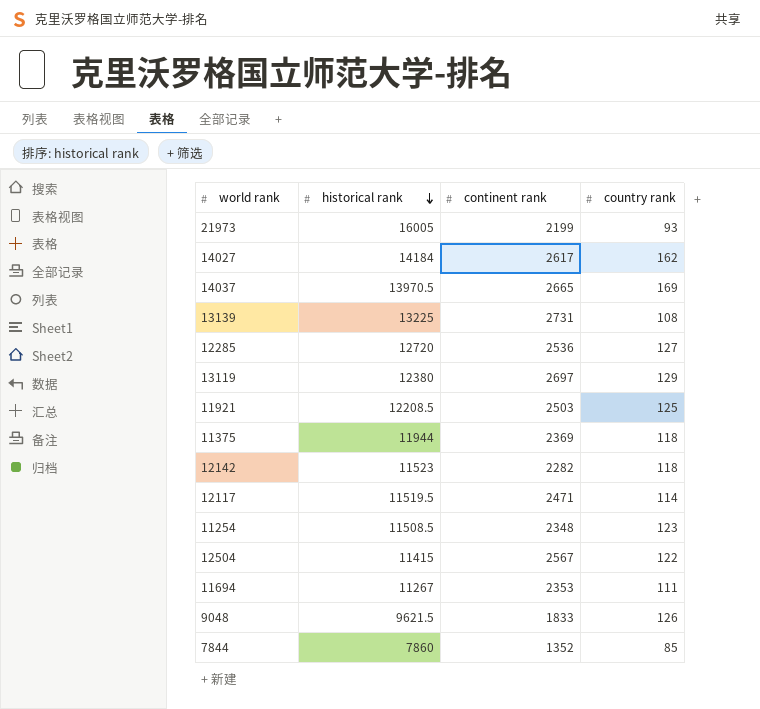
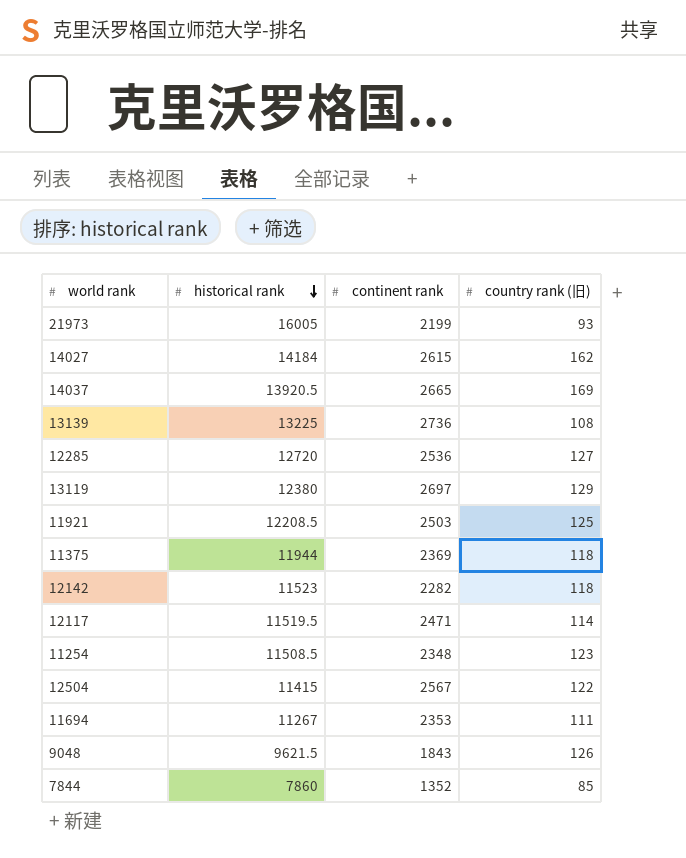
column name: country rank -> country rank (旧)
14027 | continent rank: 2617 -> 2615
14037 | historical rank: 13970.5 -> 13920.5
13139 | continent rank: 2731 -> 2736
9048 | continent rank: 1833 -> 1843

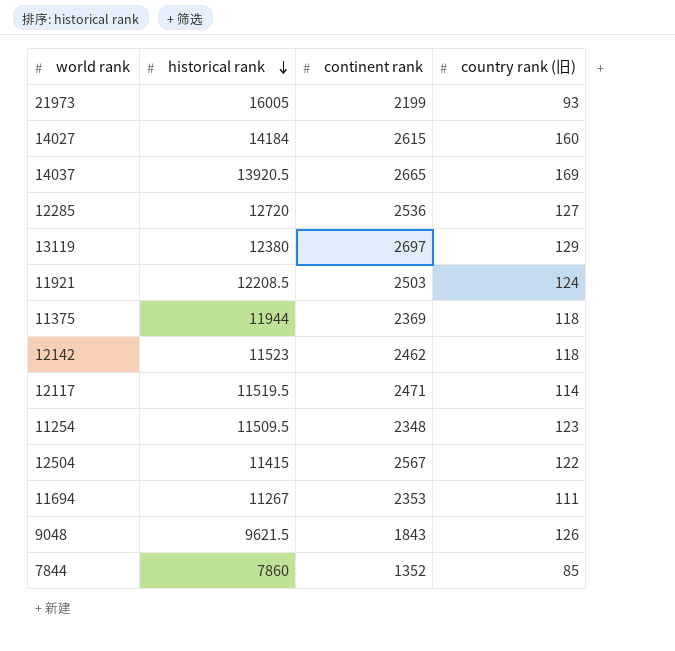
row 13139: 13225 | 2736 | 108 -> none
14027 | country rank (旧): 162 -> 160
11921 | country rank (旧): 125 -> 124
12142 | continent rank: 2282 -> 2462
11254 | historical rank: 11508.5 -> 11509.5

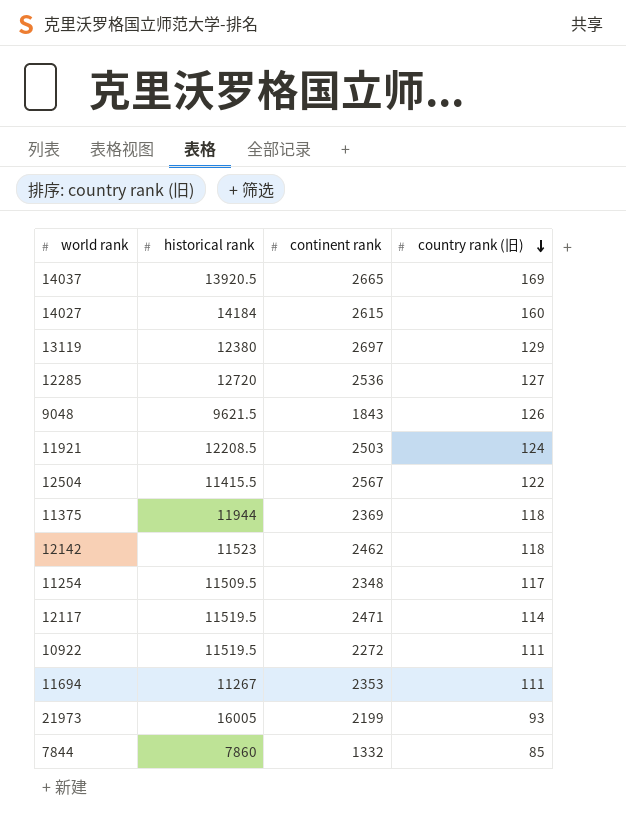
row order: historical rank descending -> country rank (旧) descending
12504 | historical rank: 11415 -> 11415.5
11254 | country rank (旧): 123 -> 117
row 10922: none -> 11519.5 | 2272 | 111
7844 | continent rank: 1352 -> 1332

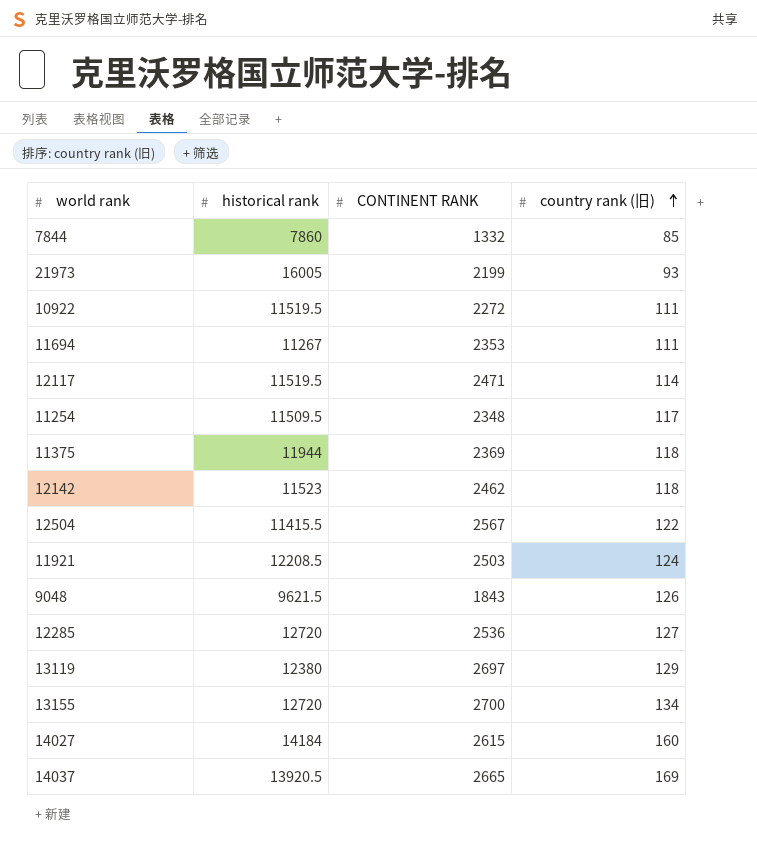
row order: country rank (旧) descending -> country rank (旧) ascending
column name: continent rank -> CONTINENT RANK
row 13155: none -> 12720 | 2700 | 134

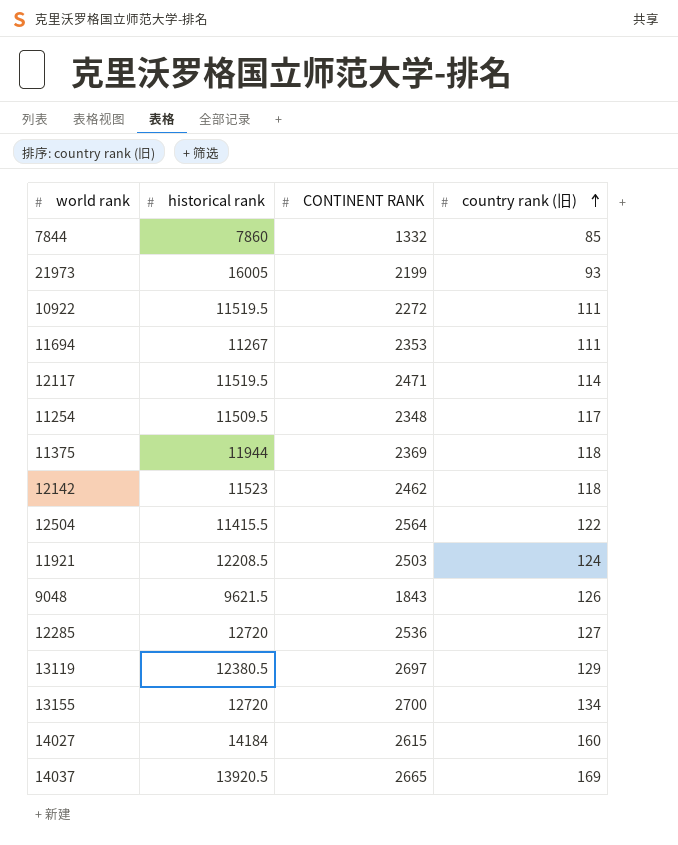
12504 | CONTINENT RANK: 2567 -> 2564
13119 | historical rank: 12380 -> 12380.5

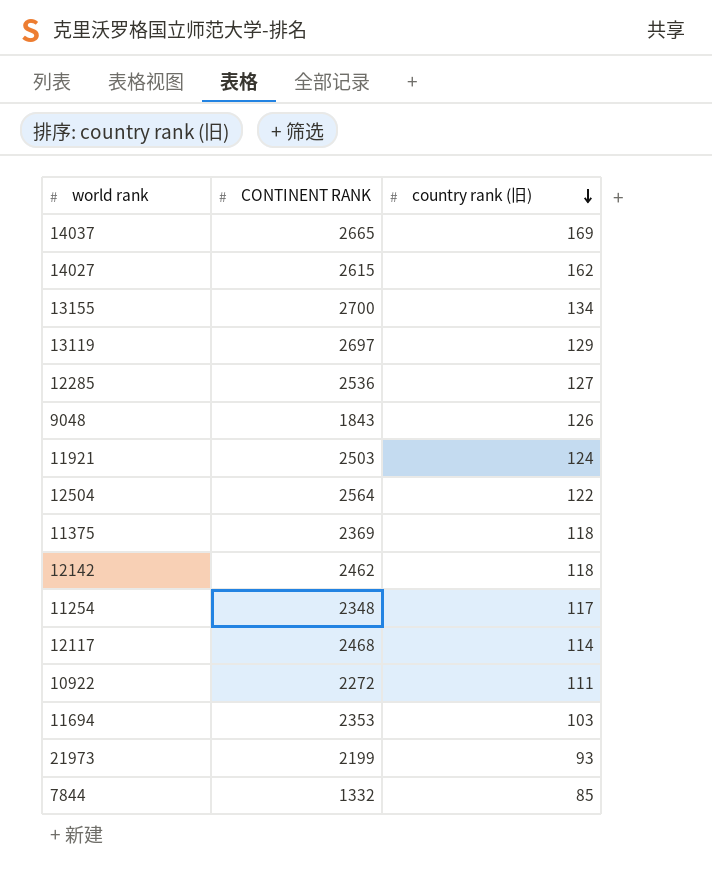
row order: country rank (旧) ascending -> country rank (旧) descending
column historical rank | position: 2 -> none
14027 | country rank (旧): 160 -> 162
12117 | CONTINENT RANK: 2471 -> 2468
11694 | country rank (旧): 111 -> 103

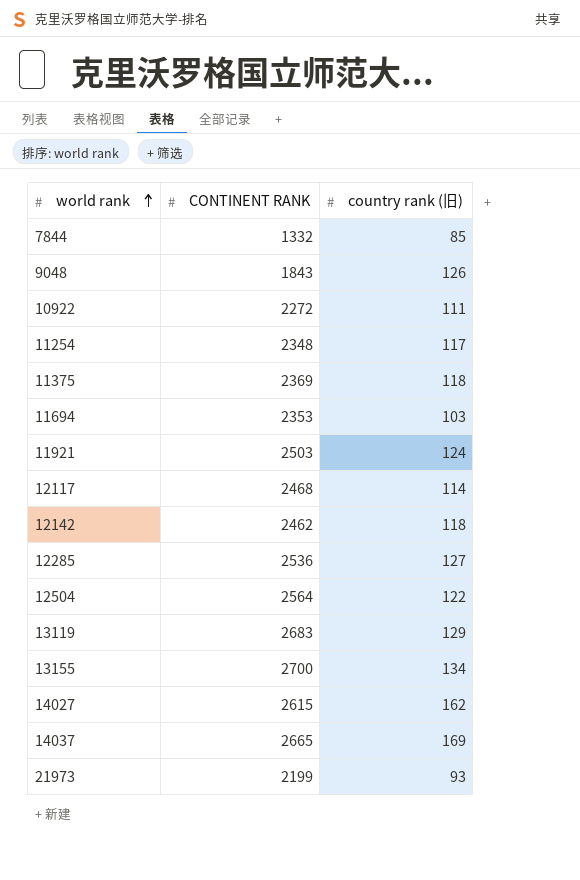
row order: country rank (旧) descending -> world rank ascending
13119 | CONTINENT RANK: 2697 -> 2683

